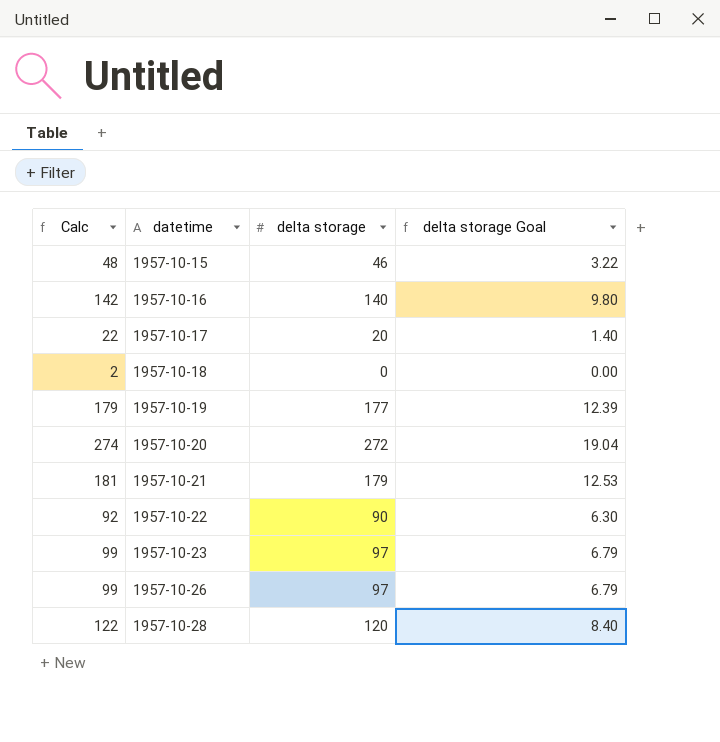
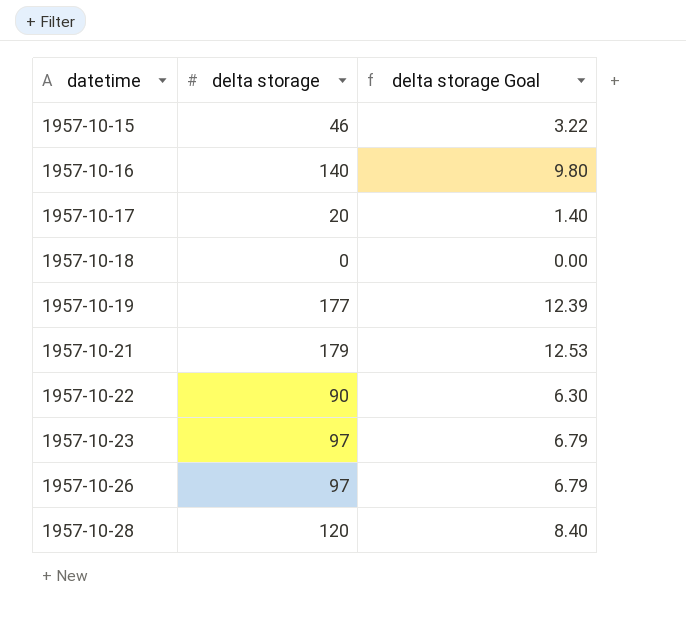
column Calc | formula: [delta storage] + 2 -> none
row 1957-10-20: 274 | 272 | 19.04 -> none

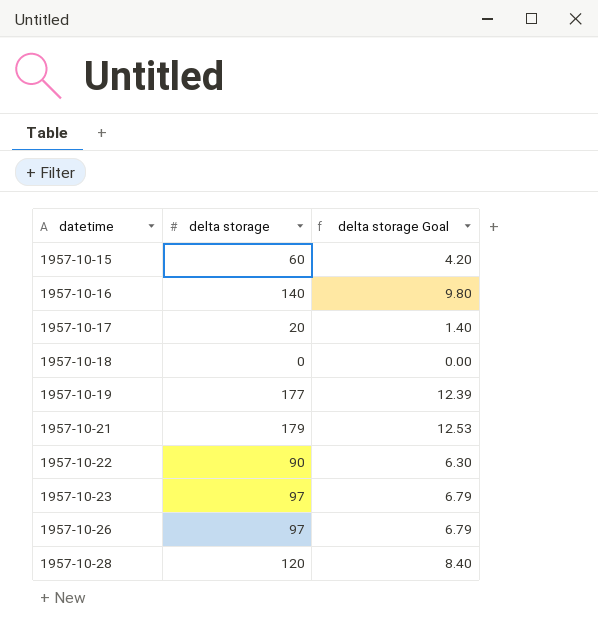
1957-10-15 | delta storage: 46 -> 60
1957-10-15 | delta storage Goal: 3.22 -> 4.20

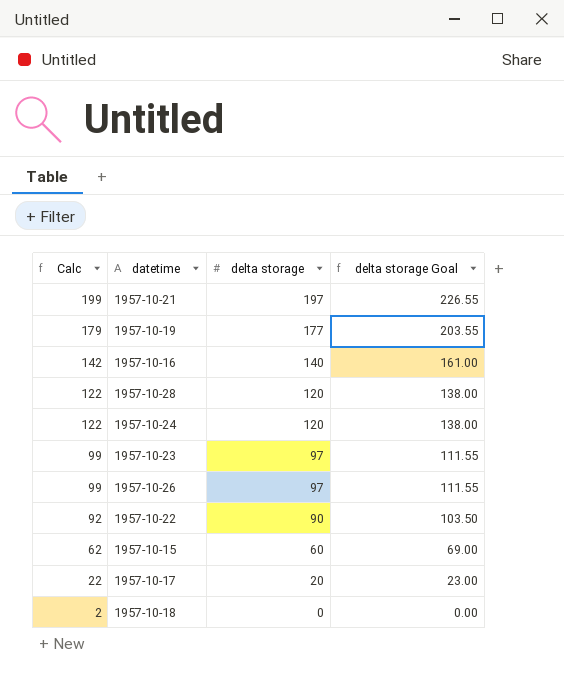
row order: datetime ascending -> Calc descending
column Calc | formula: none -> [delta storage] + 2
column delta storage Goal | formula: [delta storage] * 0.07 -> [delta storage] * 1.15
1957-10-21 | delta storage: 179 -> 197
row 1957-10-24: none -> 122 | 120 | 138.00

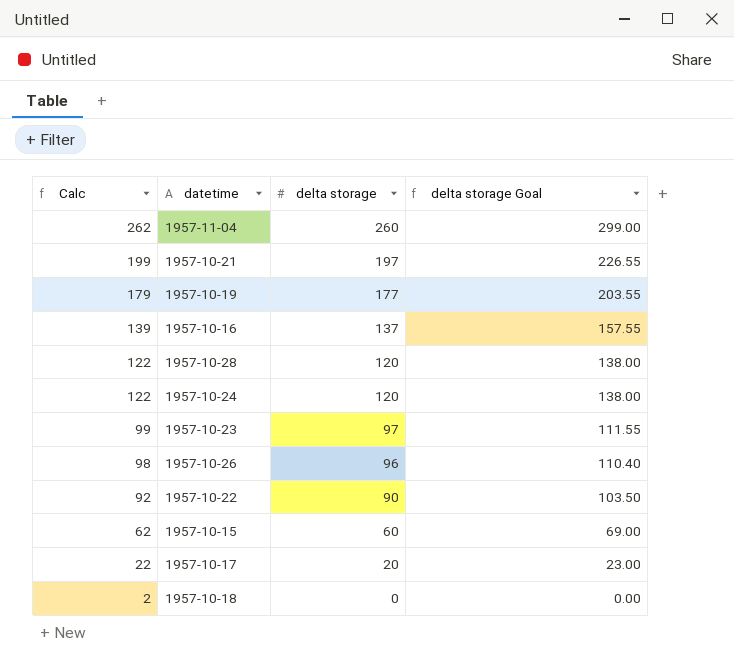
row 1957-11-04: none -> 262 | 260 | 299.00
1957-10-16 | Calc: 142 -> 139
1957-10-16 | delta storage: 140 -> 137
1957-10-16 | delta storage Goal: 161.00 -> 157.55
1957-10-26 | Calc: 99 -> 98
1957-10-26 | delta storage: 97 -> 96
1957-10-26 | delta storage Goal: 111.55 -> 110.40

